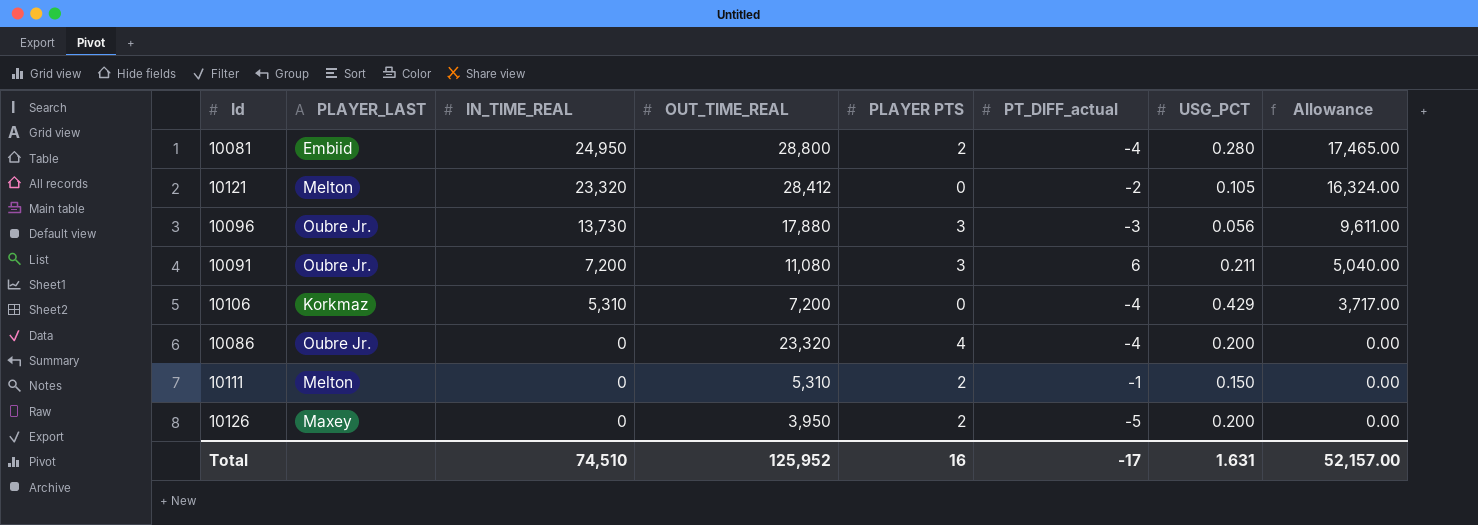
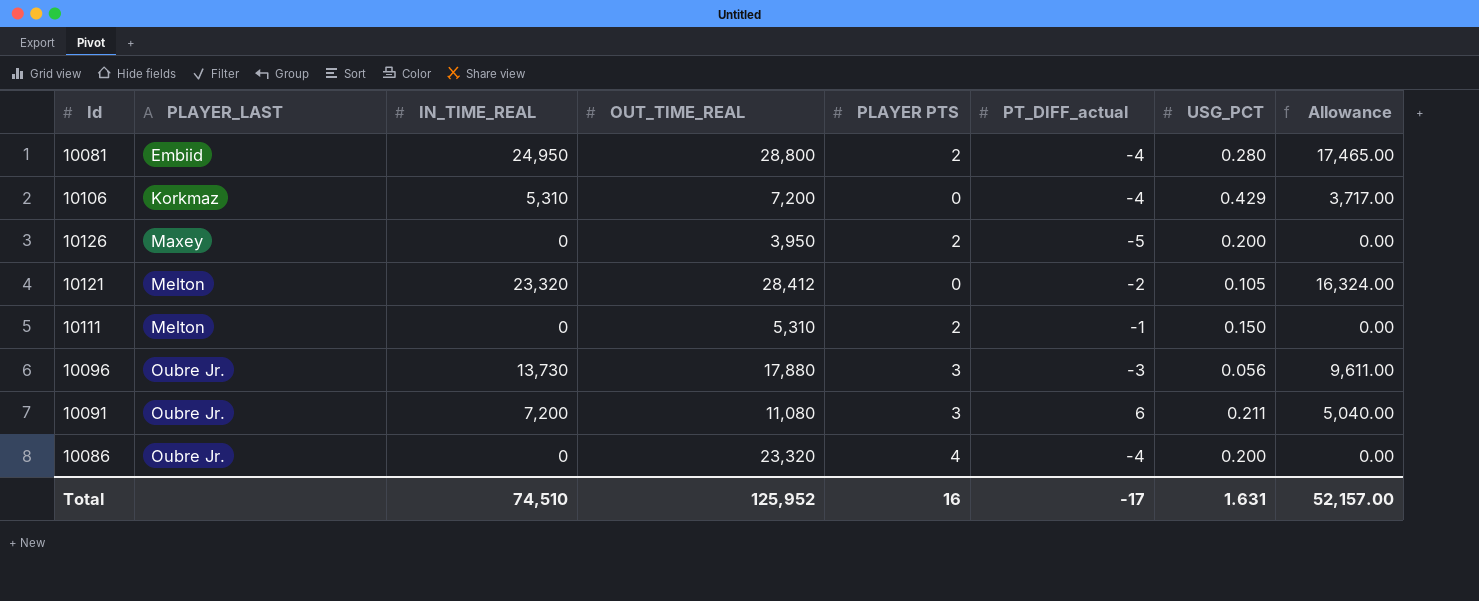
row order: IN_TIME_REAL descending -> PLAYER_LAST ascending

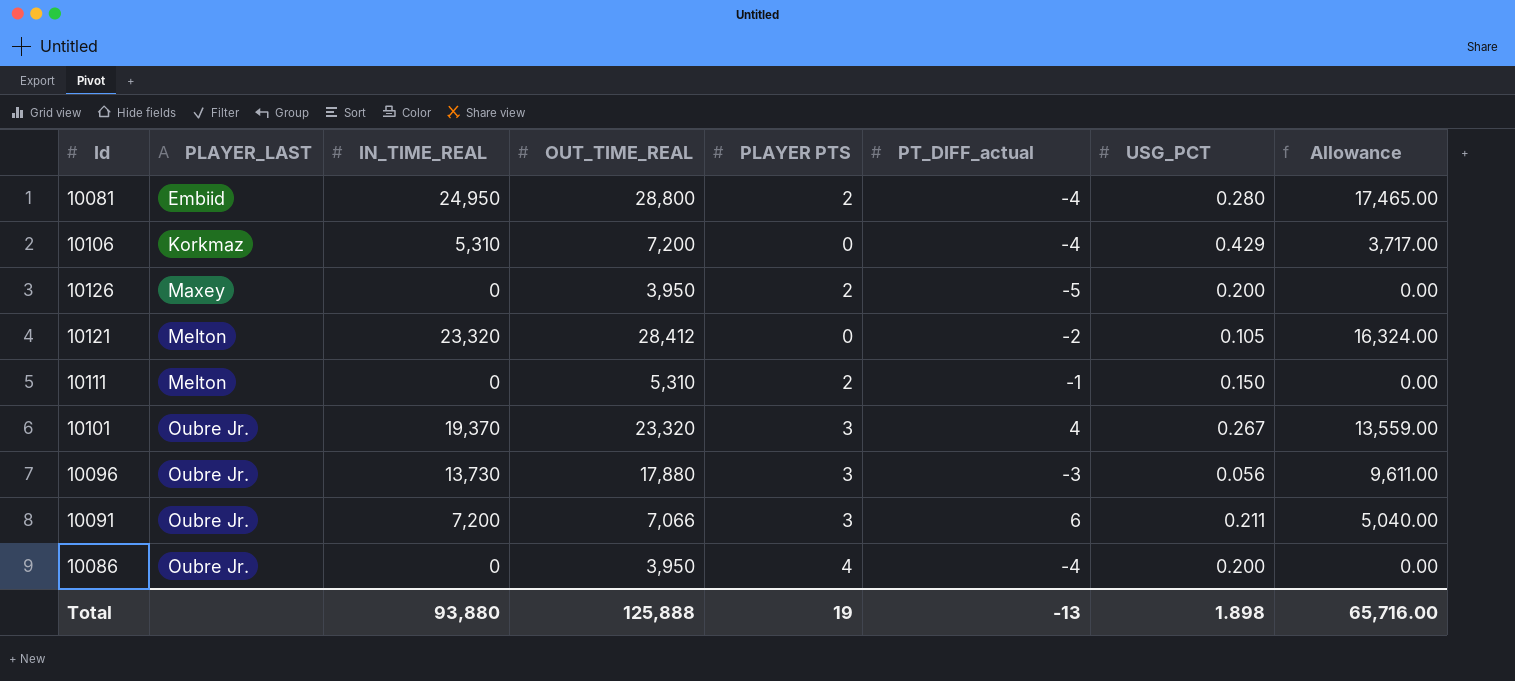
row 10101: none -> Oubre Jr. | 19,370 | 23,320 | 3 | 4 | 0.267 | 13,559.00
10091 | OUT_TIME_REAL: 11,080 -> 7,066
10086 | OUT_TIME_REAL: 23,320 -> 3,950
Total | IN_TIME_REAL: 74,510 -> 93,880
Total | OUT_TIME_REAL: 125,952 -> 125,888
Total | PLAYER PTS: 16 -> 19
Total | PT_DIFF_actual: -17 -> -13
Total | USG_PCT: 1.631 -> 1.898
Total | Allowance: 52,157.00 -> 65,716.00

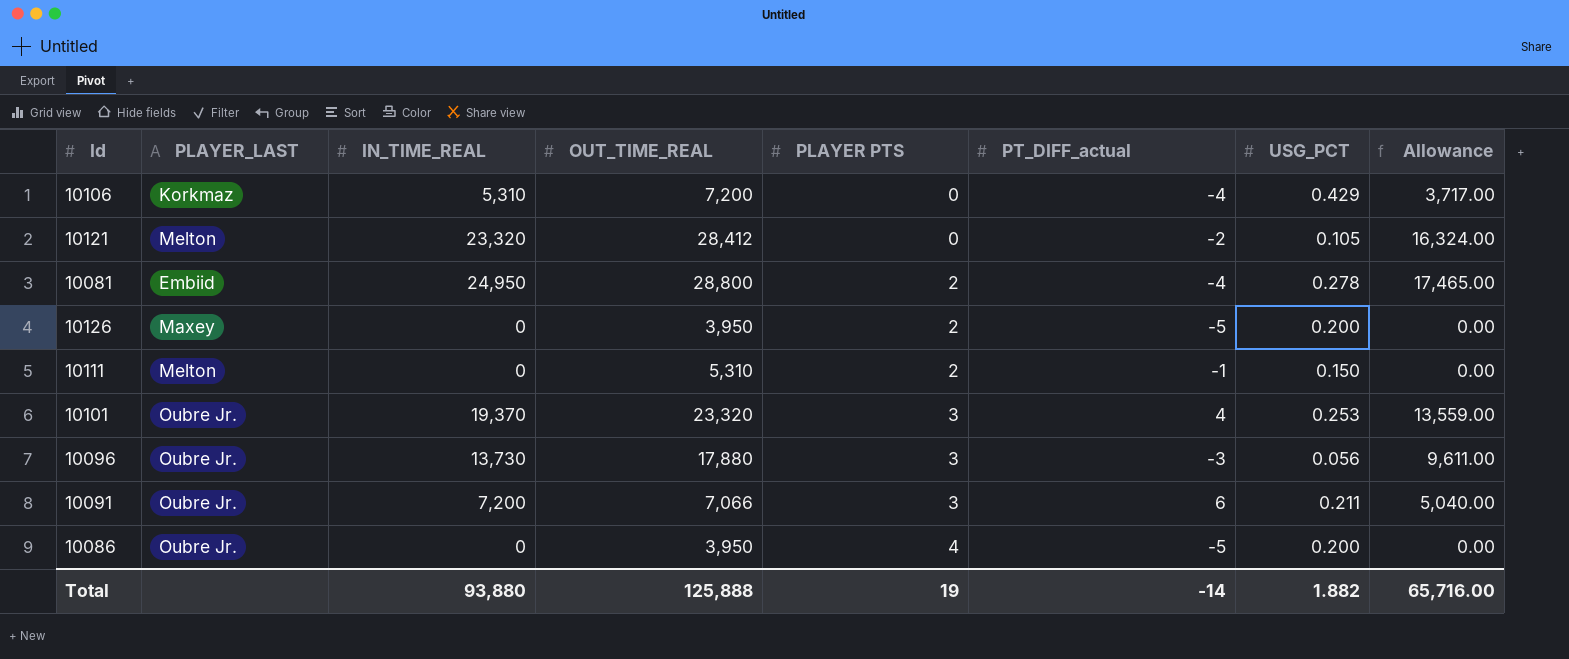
row order: PLAYER_LAST ascending -> PLAYER PTS ascending
10081 | USG_PCT: 0.280 -> 0.278
10101 | USG_PCT: 0.267 -> 0.253
10086 | PT_DIFF_actual: -4 -> -5
Total | PT_DIFF_actual: -13 -> -14
Total | USG_PCT: 1.898 -> 1.882

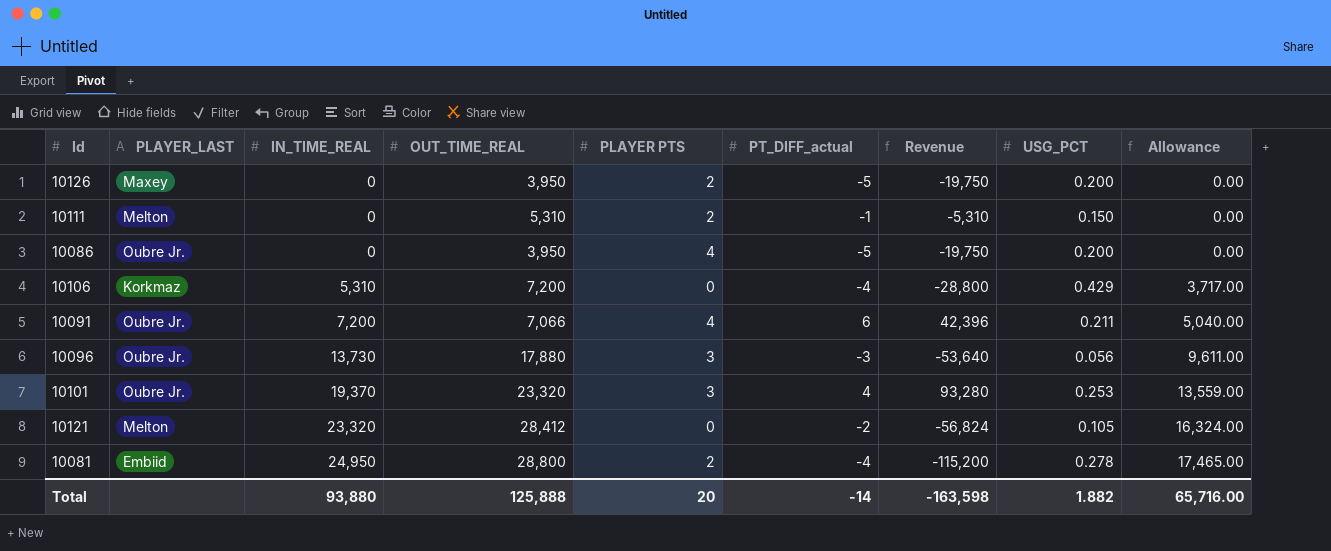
row order: PLAYER PTS ascending -> IN_TIME_REAL ascending
column Revenue | formula: none -> [OUT_TIME_REAL] * [PT_DIFF_actual]
10091 | PLAYER PTS: 3 -> 4
Total | PLAYER PTS: 19 -> 20

